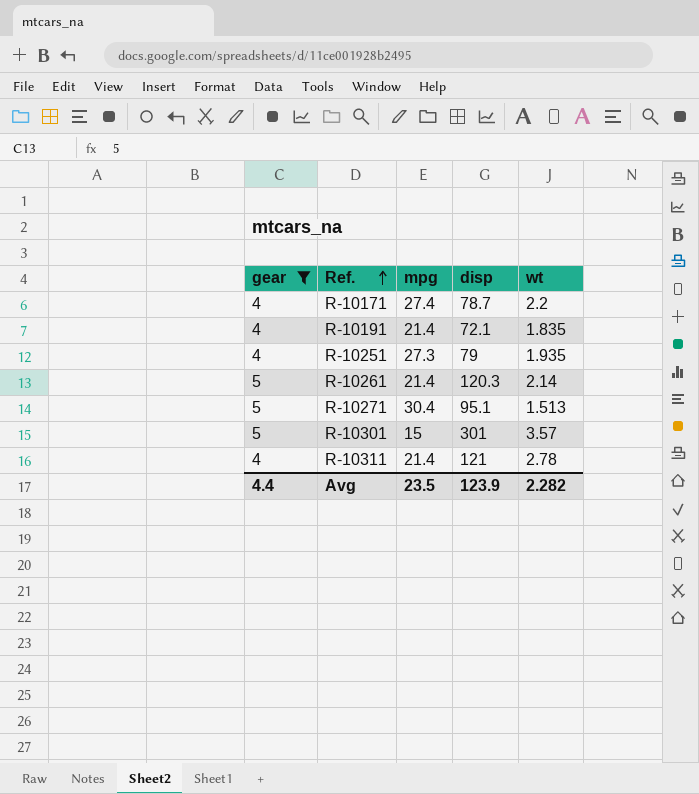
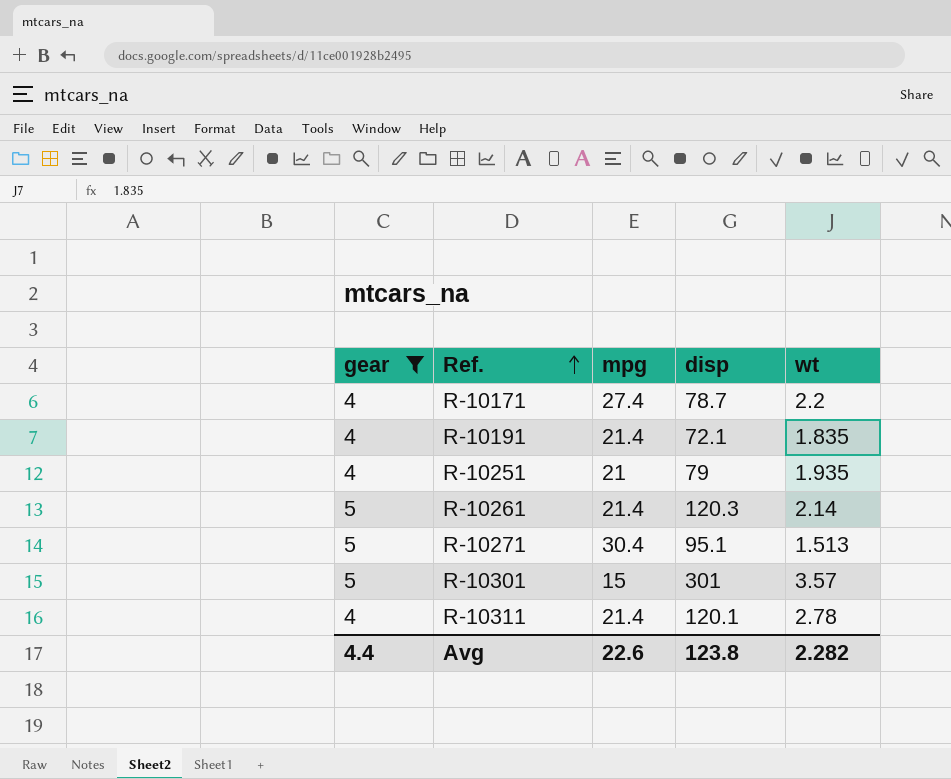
R-10251 | mpg: 27.3 -> 21
R-10311 | disp: 121 -> 120.1
Avg | mpg: 23.5 -> 22.6
Avg | disp: 123.9 -> 123.8

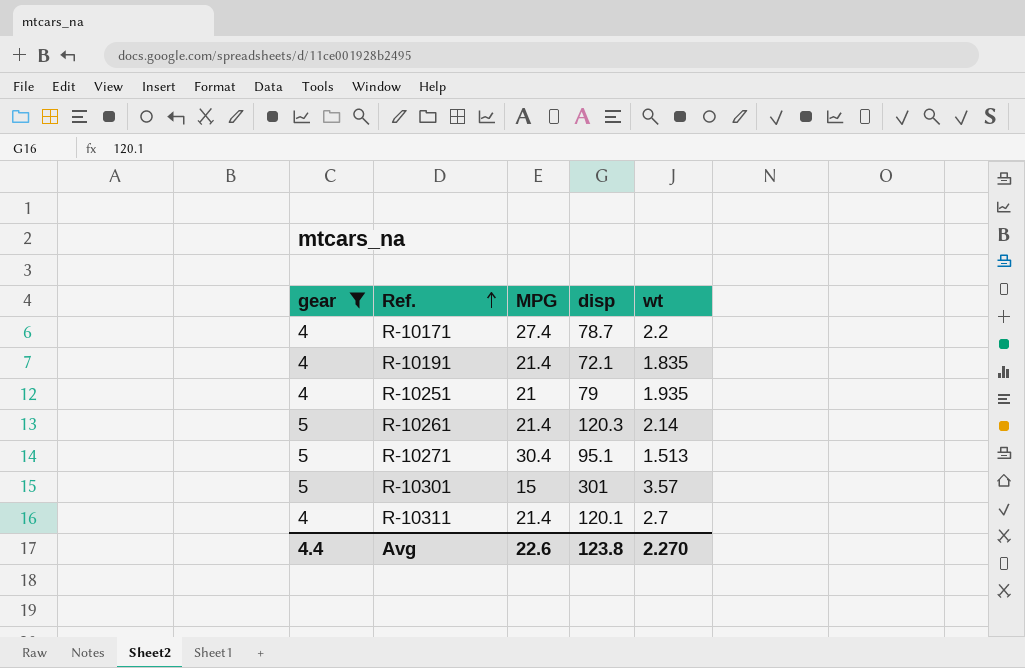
column name: mpg -> MPG
R-10311 | wt: 2.78 -> 2.7
Avg | wt: 2.282 -> 2.270

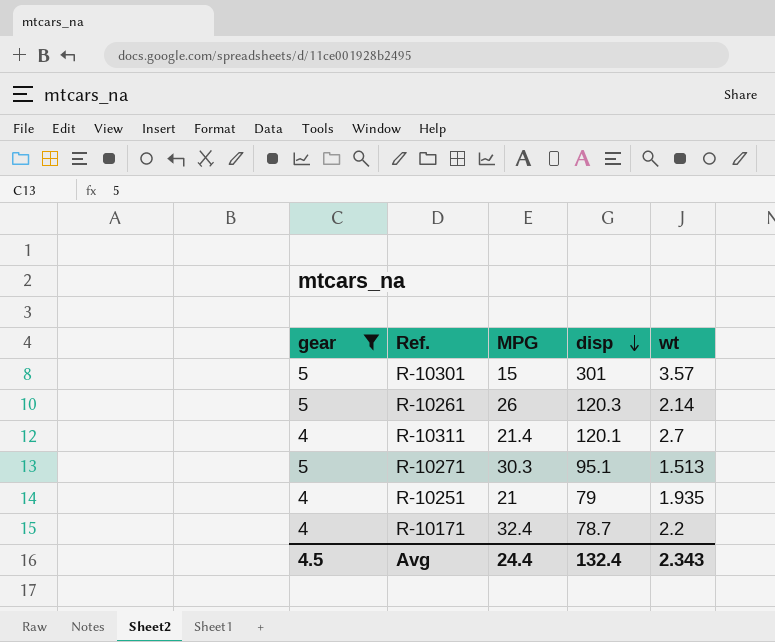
row order: Ref. ascending -> disp descending
row R-10191: 4 | 21.4 | 72.1 | 1.835 -> none
R-10261 | MPG: 21.4 -> 26
R-10271 | MPG: 30.4 -> 30.3
R-10171 | MPG: 27.4 -> 32.4
Avg | gear: 4.4 -> 4.5
Avg | MPG: 22.6 -> 24.4
Avg | disp: 123.8 -> 132.4
Avg | wt: 2.270 -> 2.343

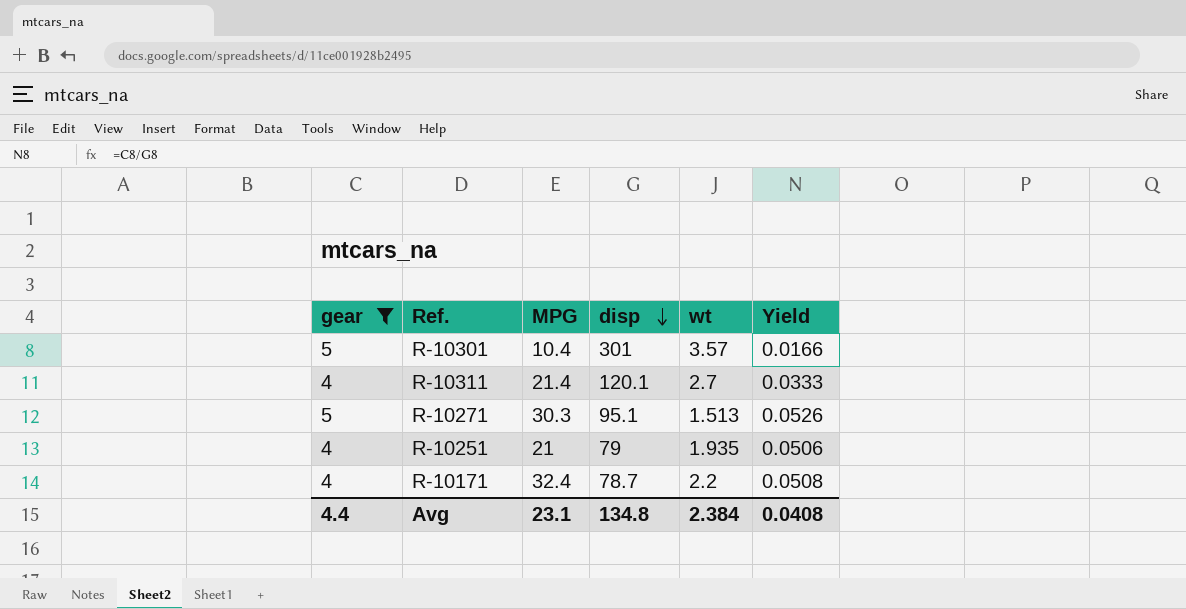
column Yield | formula: none -> [gear] / [disp]
row R-10261: 5 | 26 | 120.3 | 2.14 -> none
R-10301 | MPG: 15 -> 10.4
Avg | gear: 4.5 -> 4.4
Avg | MPG: 24.4 -> 23.1
Avg | disp: 132.4 -> 134.8
Avg | wt: 2.343 -> 2.384

